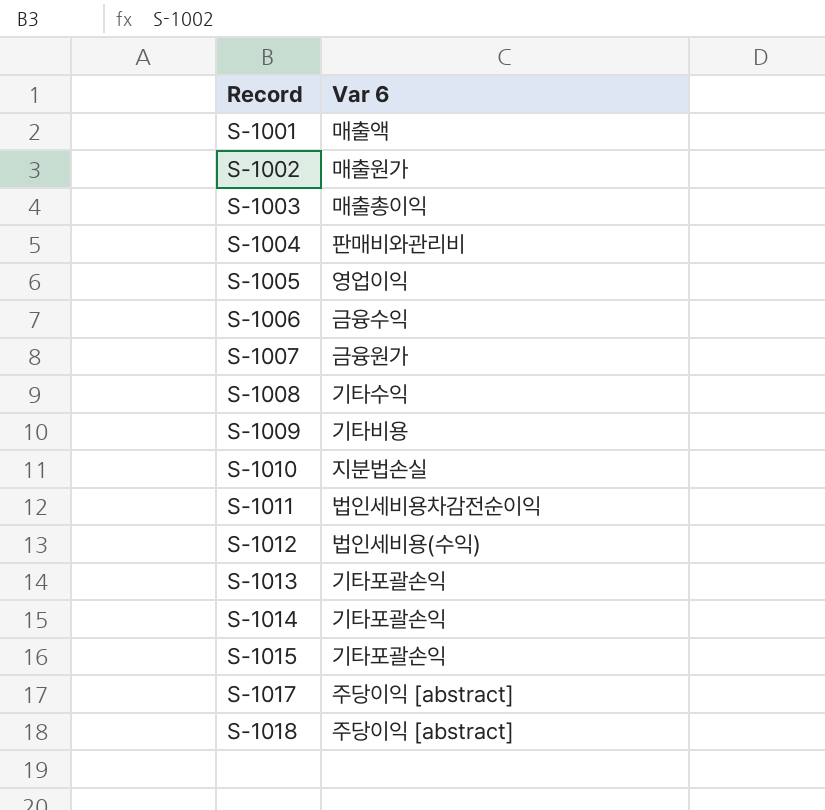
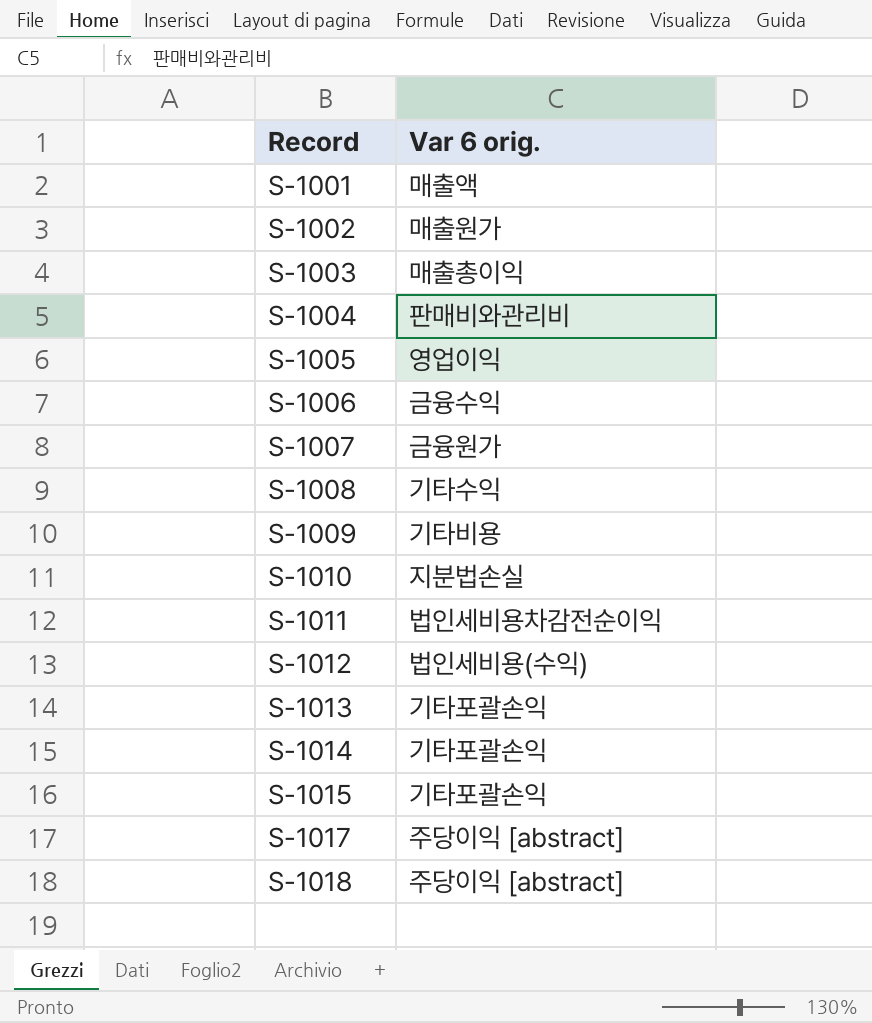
column name: Var 6 -> Var 6 orig.

